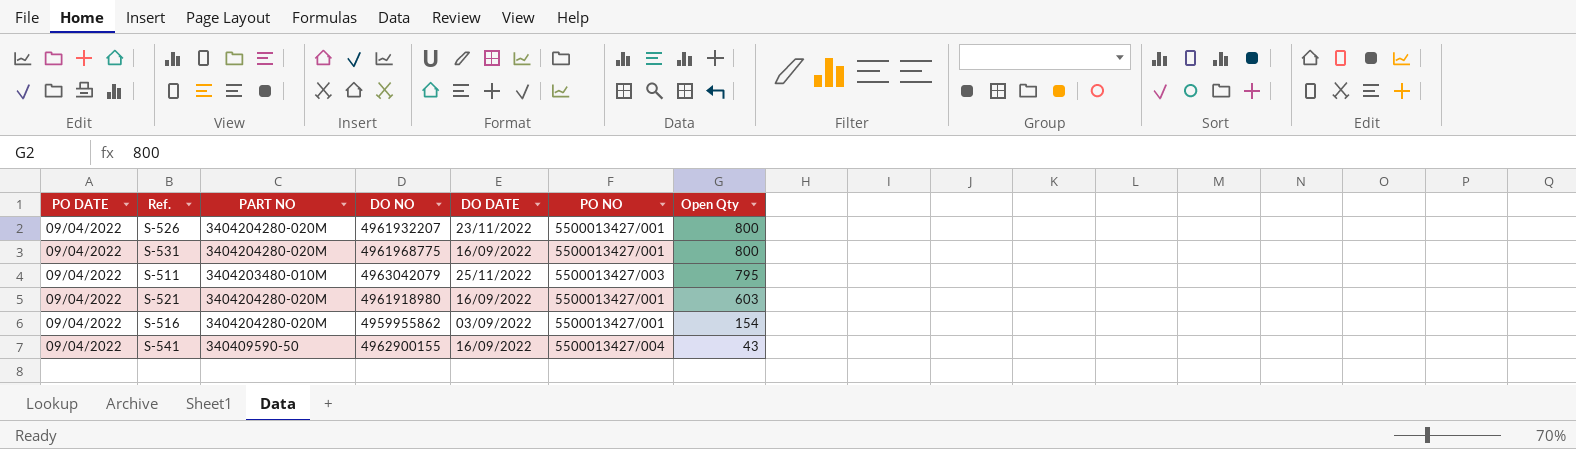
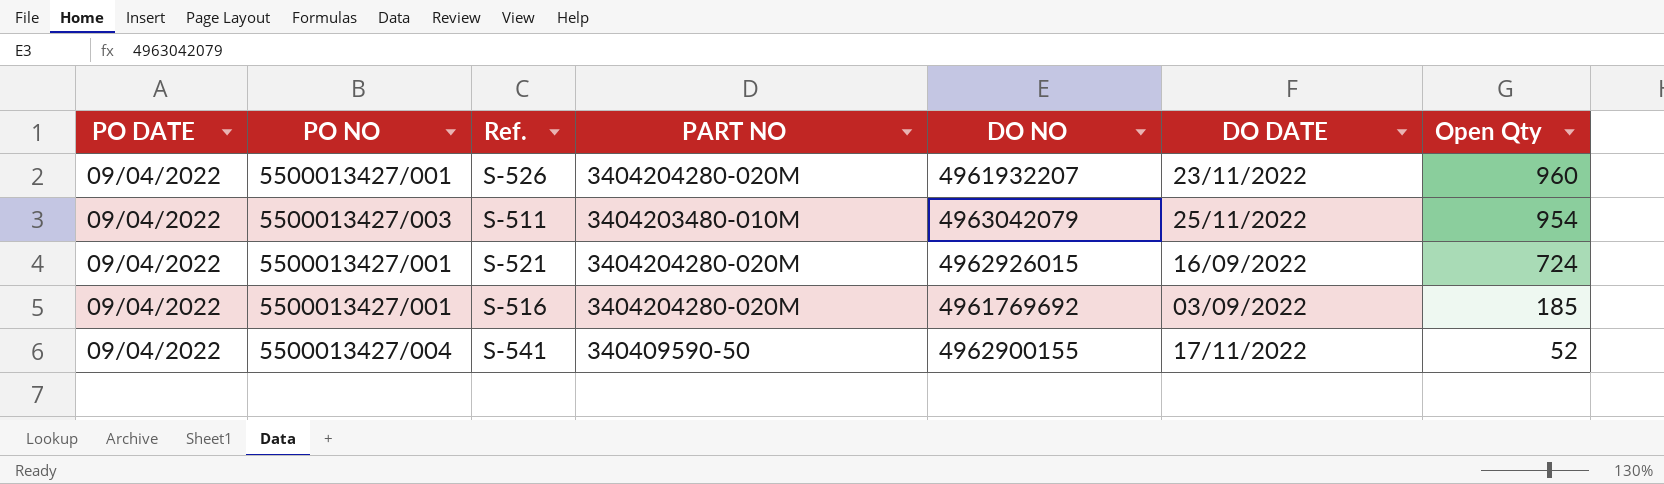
column PO NO | position: 6 -> 2
row S-531: 09/04/2022 | 3404204280-020M | 4961968775 | 16/09/2022 | 5500013427/001 | 800 -> none
S-526 | Open Qty: 800 -> 960
S-511 | Open Qty: 795 -> 954
S-521 | DO NO: 4961918980 -> 4962926015
S-521 | Open Qty: 603 -> 724
S-516 | DO NO: 4959955862 -> 4961769692
S-516 | Open Qty: 154 -> 185
S-541 | DO DATE: 16/09/2022 -> 17/11/2022
S-541 | Open Qty: 43 -> 52

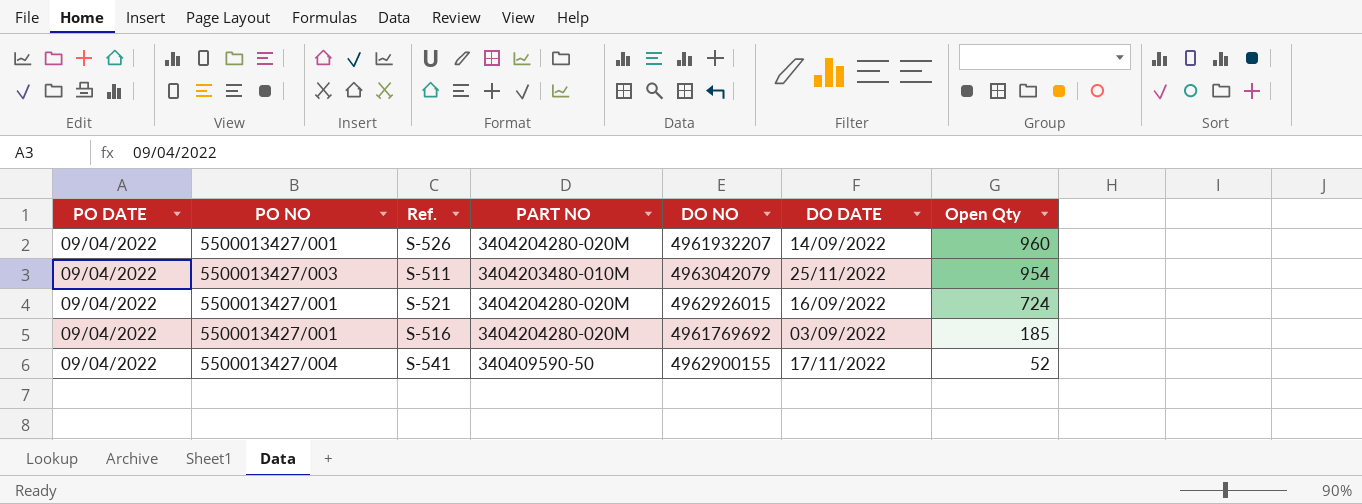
S-526 | DO DATE: 23/11/2022 -> 14/09/2022

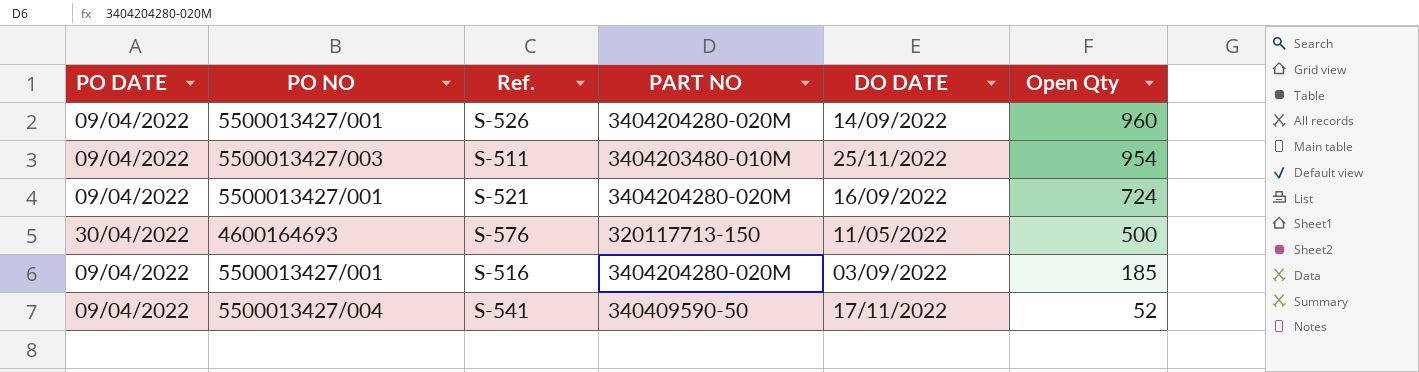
column DO NO | position: 5 -> none
row S-576: none -> 30/04/2022 | 4600164693 | 320117713-150 | 11/05/2022 | 500

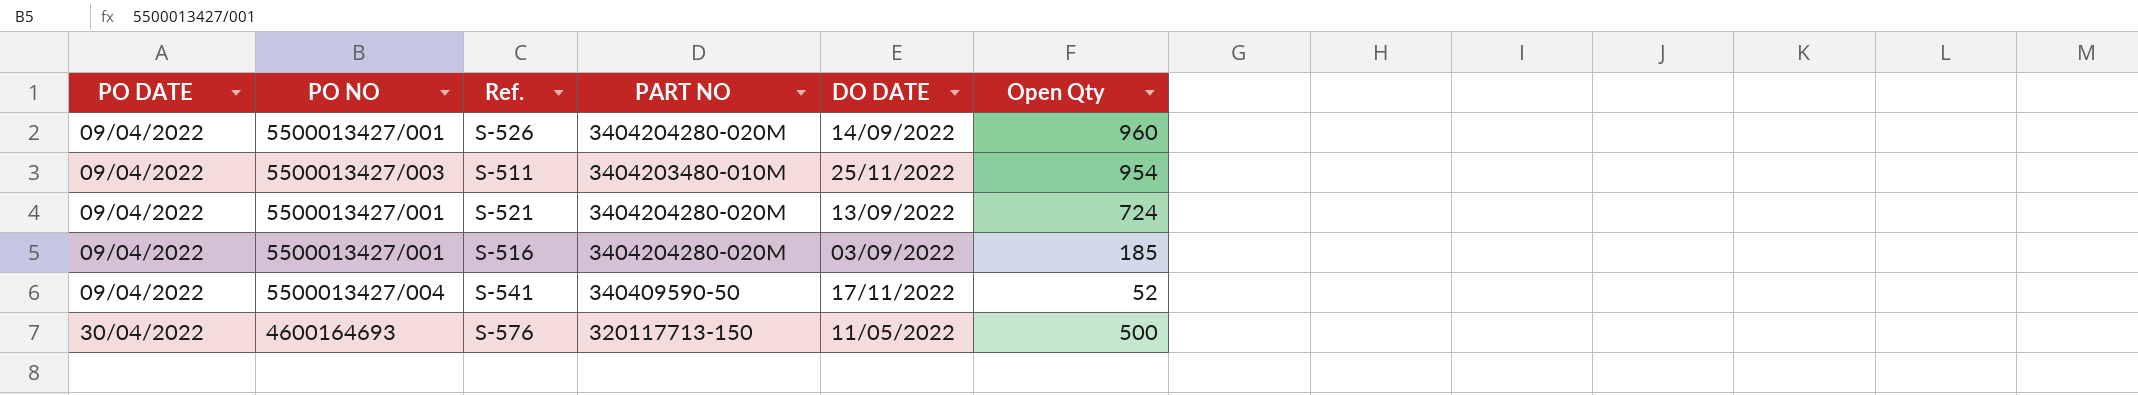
row order: Open Qty descending -> PO DATE ascending
S-521 | DO DATE: 16/09/2022 -> 13/09/2022

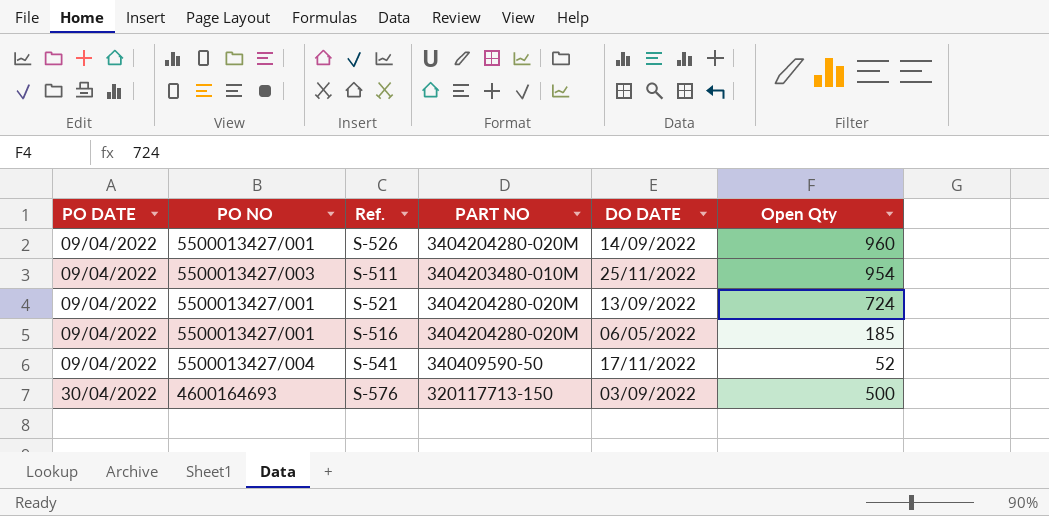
S-516 | DO DATE: 03/09/2022 -> 06/05/2022
S-576 | DO DATE: 11/05/2022 -> 03/09/2022

